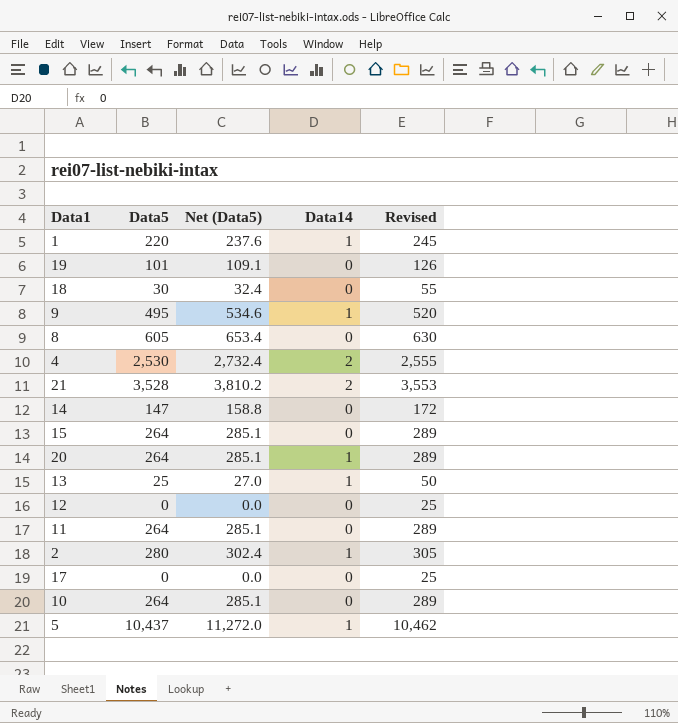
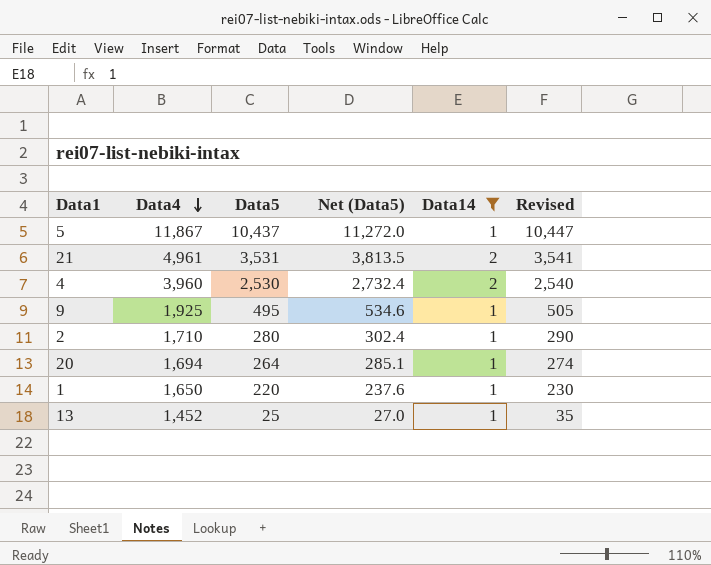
filter: none -> Data14 != 0
row order: none -> Data4 descending
column Data4 | position: none -> 2
column Revised | formula: [Data5] + 25 -> [Data5] + 10
21 | Data5: 3,528 -> 3,531
21 | Net (Data5): 3,810.2 -> 3,813.5

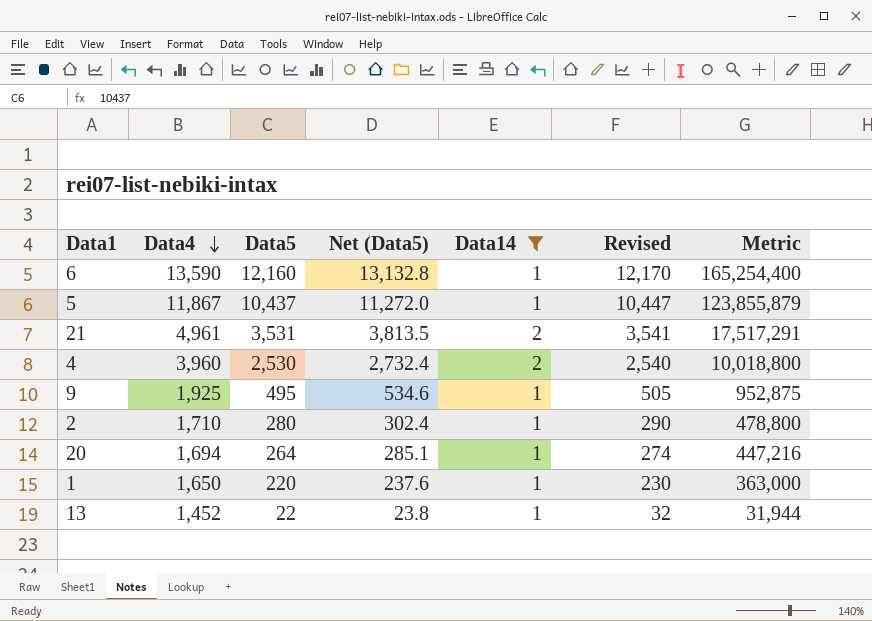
column Metric | formula: none -> [Data4] * [Data5]
row 6: none -> 13,590 | 12,160 | 13,132.8 | 1 | 12,170 | 165,254,400
13 | Data5: 25 -> 22
13 | Net (Data5): 27.0 -> 23.8
13 | Revised: 35 -> 32

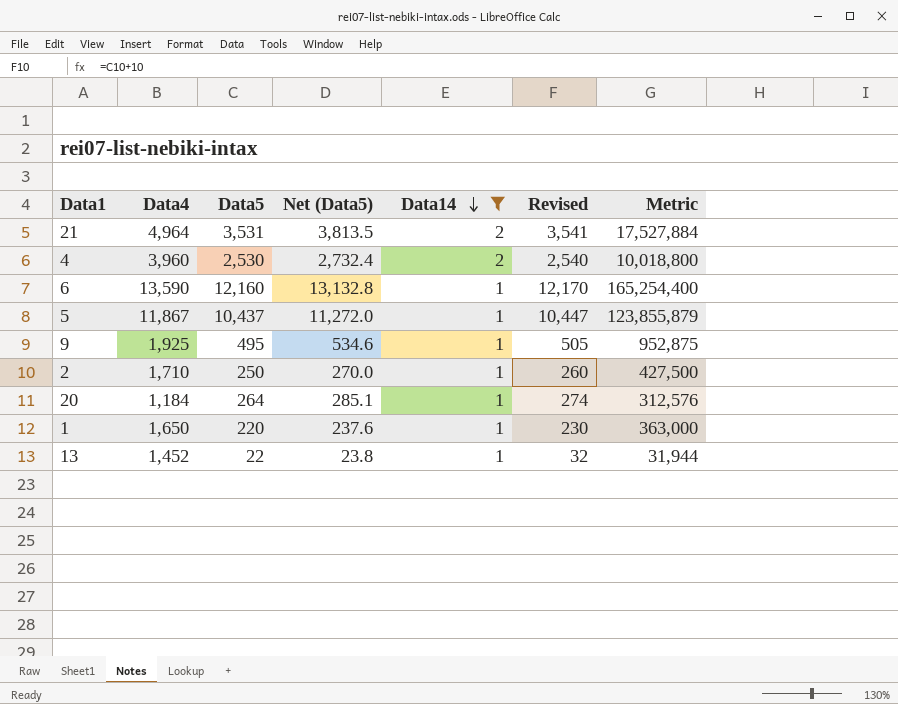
row order: Data4 descending -> Data14 descending
21 | Data4: 4,961 -> 4,964
21 | Metric: 17,517,291 -> 17,527,884
2 | Data5: 280 -> 250
2 | Net (Data5): 302.4 -> 270.0
2 | Revised: 290 -> 260
2 | Metric: 478,800 -> 427,500
20 | Data4: 1,694 -> 1,184
20 | Metric: 447,216 -> 312,576

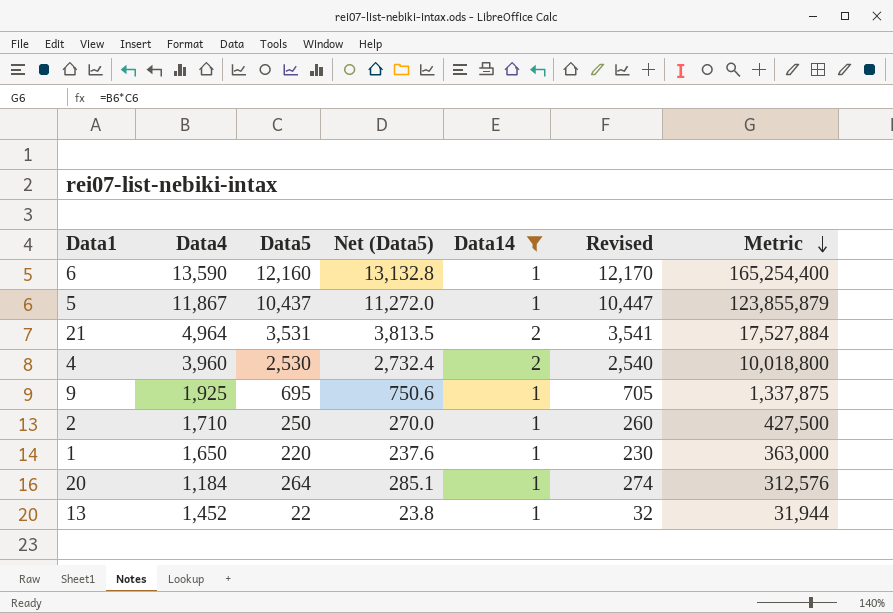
row order: Data14 descending -> Metric descending
9 | Data5: 495 -> 695
9 | Net (Data5): 534.6 -> 750.6
9 | Revised: 505 -> 705
9 | Metric: 952,875 -> 1,337,875

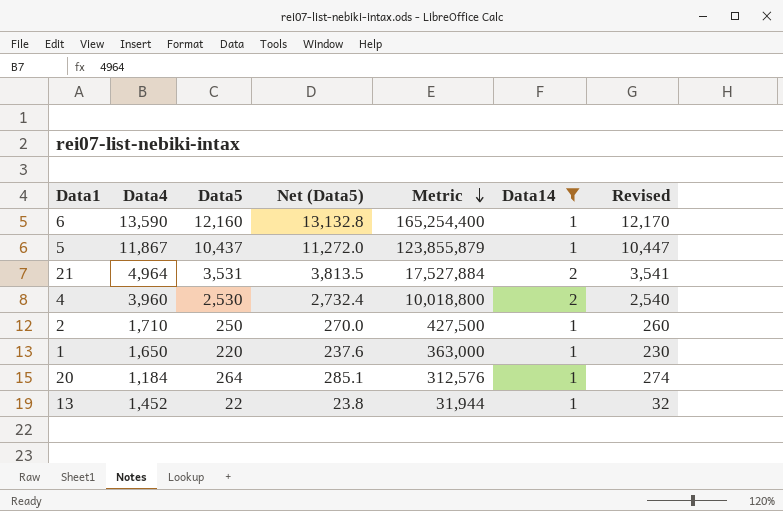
column Metric | position: 7 -> 5
row 9: 1,925 | 695 | 750.6 | 1 | 705 | 1,337,875 -> none

